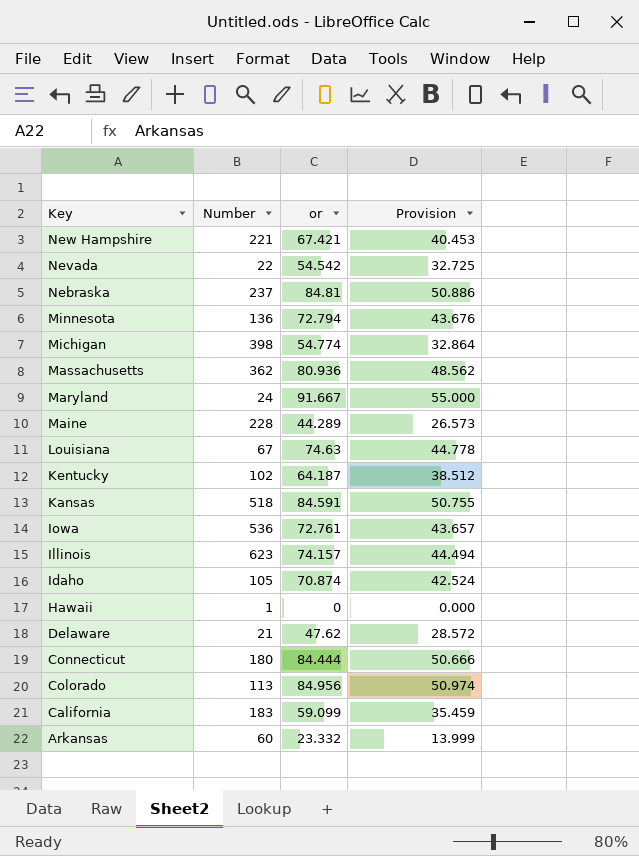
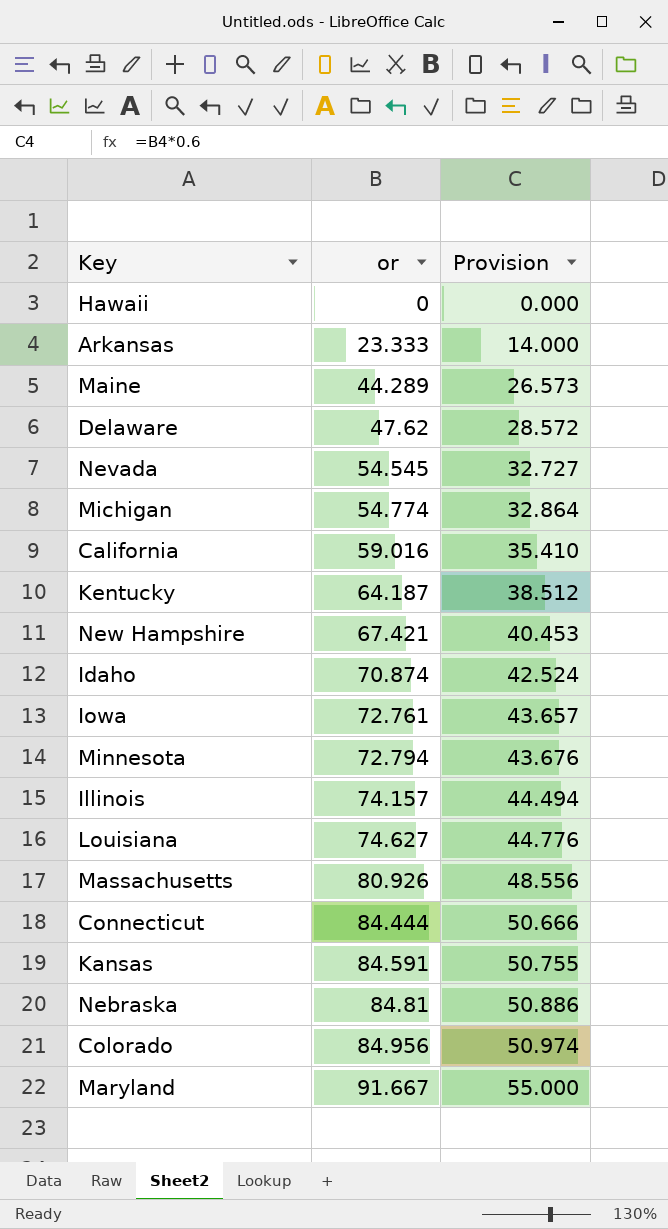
row order: Key descending -> or ascending
column Number | position: 2 -> none
Arkansas | or: 23.332 -> 23.333
Arkansas | Provision: 13.999 -> 14.000
Nevada | or: 54.542 -> 54.545
Nevada | Provision: 32.725 -> 32.727
California | or: 59.099 -> 59.016
California | Provision: 35.459 -> 35.410
Louisiana | or: 74.63 -> 74.627
Louisiana | Provision: 44.778 -> 44.776
Massachusetts | or: 80.936 -> 80.926
Massachusetts | Provision: 48.562 -> 48.556

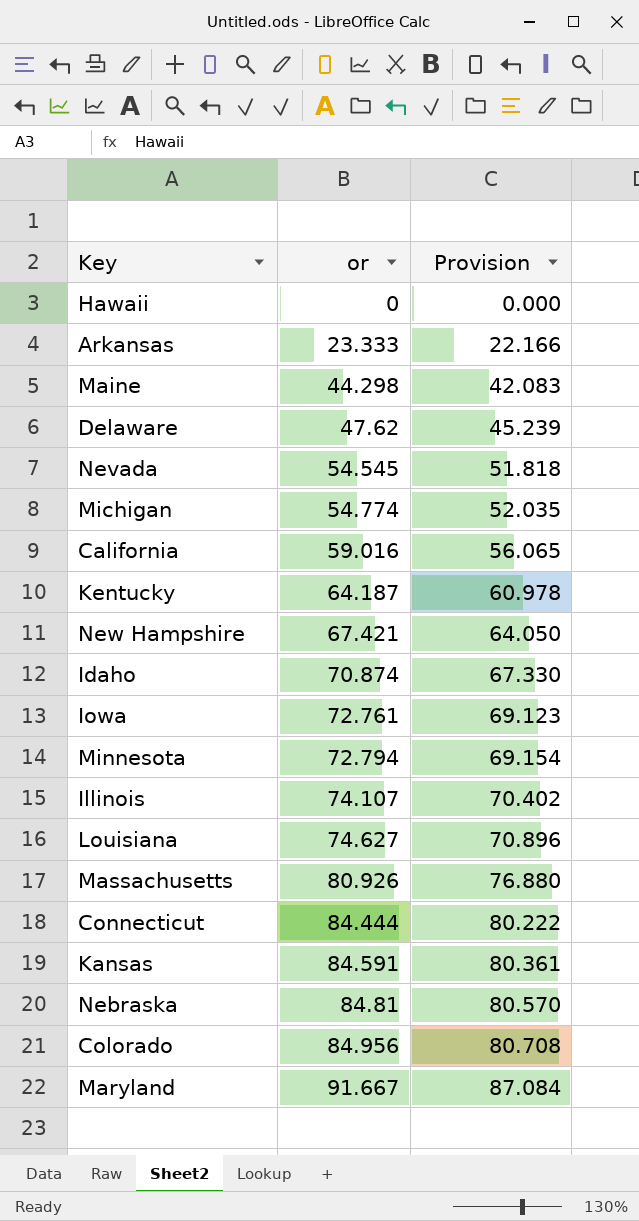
column Provision | formula: [or] * 0.6 -> [or] * 0.95
Maine | or: 44.289 -> 44.298
Illinois | or: 74.157 -> 74.107

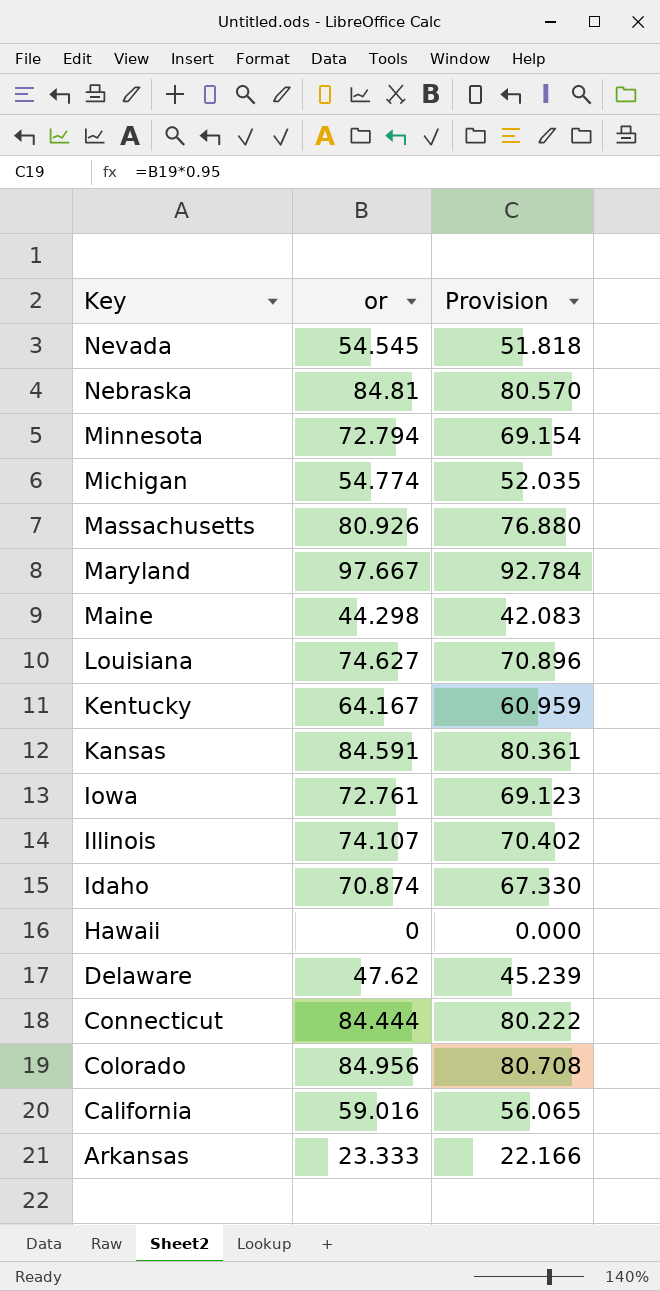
row order: or ascending -> Key descending
row New Hampshire: 67.421 | 64.050 -> none
Maryland | or: 91.667 -> 97.667
Maryland | Provision: 87.084 -> 92.784
Kentucky | or: 64.187 -> 64.167
Kentucky | Provision: 60.978 -> 60.959

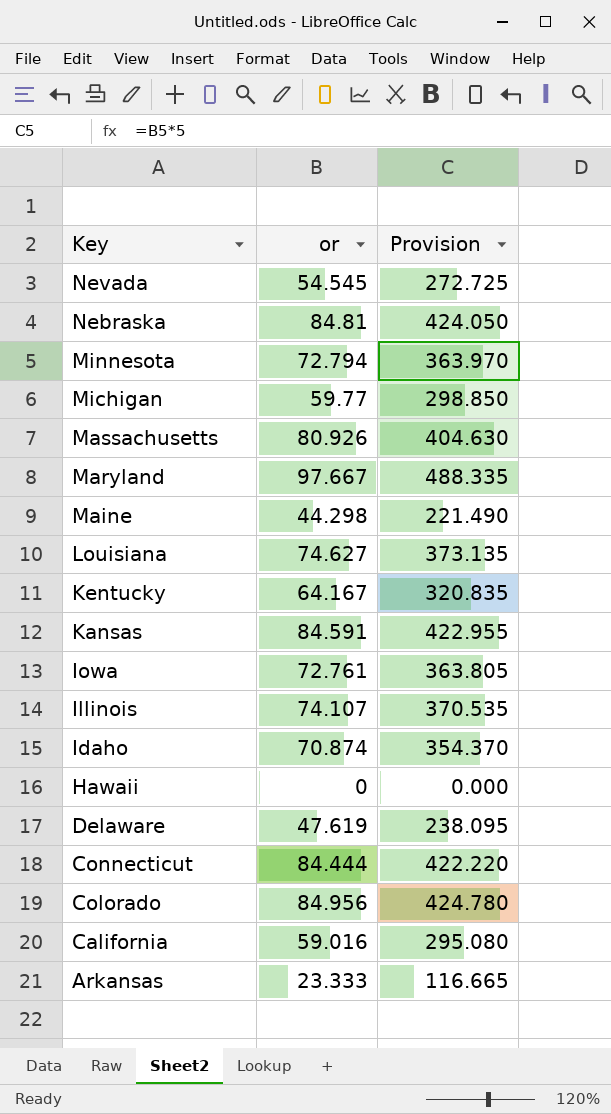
column Provision | formula: [or] * 0.95 -> [or] * 5
Michigan | or: 54.774 -> 59.77
Delaware | or: 47.62 -> 47.619

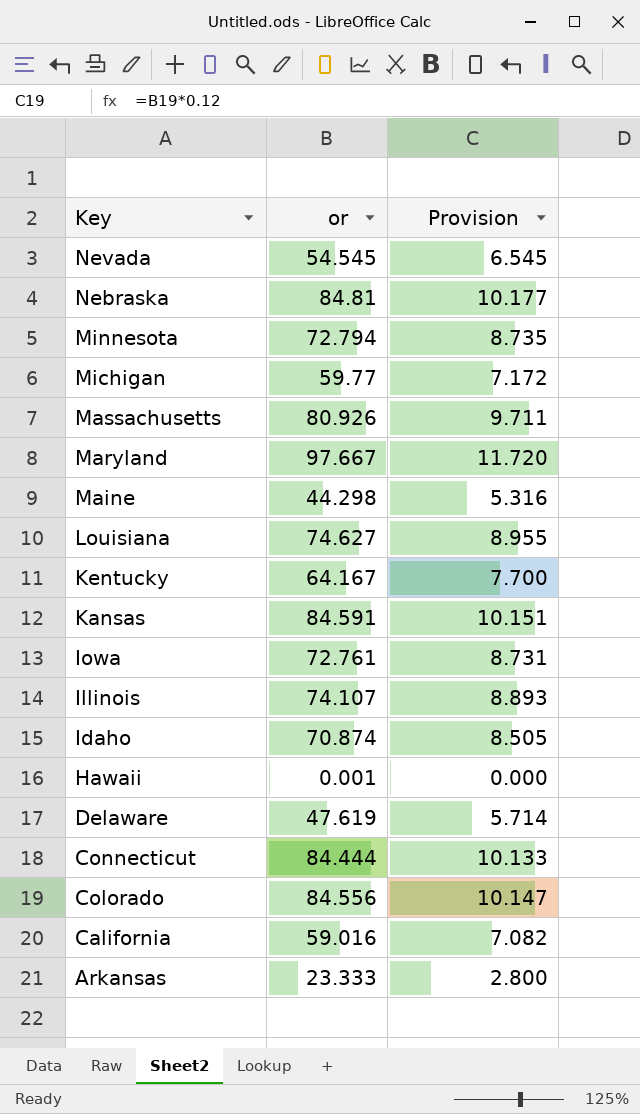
column Provision | formula: [or] * 5 -> [or] * 0.12
Hawaii | or: 0 -> 0.001
Colorado | or: 84.956 -> 84.556

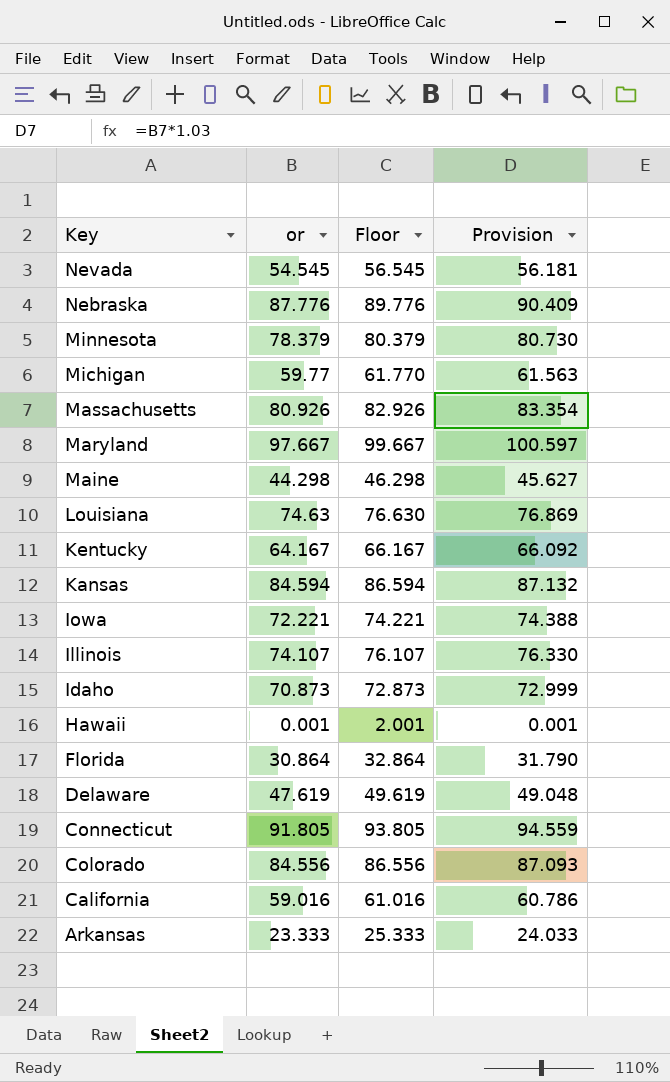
column Floor | formula: none -> [or] + 2
column Provision | formula: [or] * 0.12 -> [or] * 1.03
Nebraska | or: 84.81 -> 87.776
Minnesota | or: 72.794 -> 78.379
Louisiana | or: 74.627 -> 74.63
Kansas | or: 84.591 -> 84.594
Iowa | or: 72.761 -> 72.221
Idaho | or: 70.874 -> 70.873
row Florida: none -> 30.864 | 32.864 | 31.790
Connecticut | or: 84.444 -> 91.805

